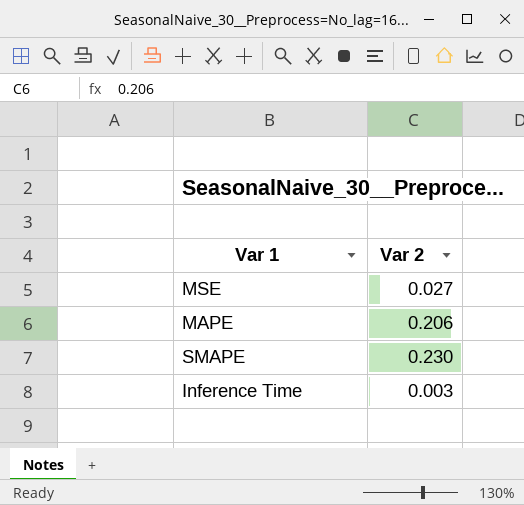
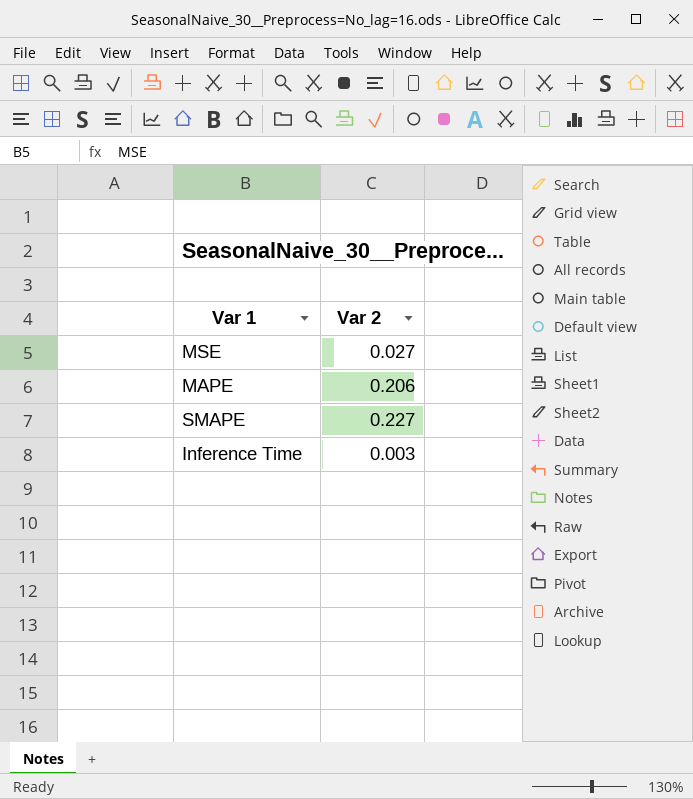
SMAPE | Var 2: 0.230 -> 0.227

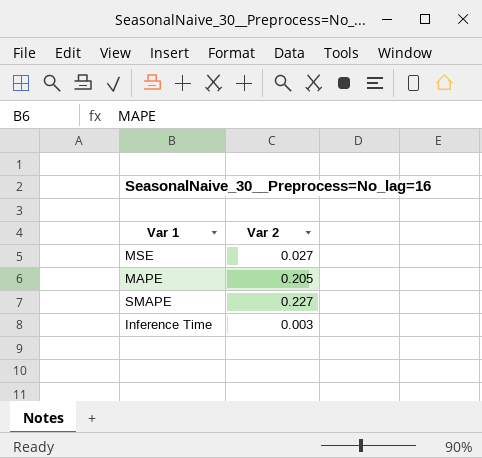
MAPE | Var 2: 0.206 -> 0.205

